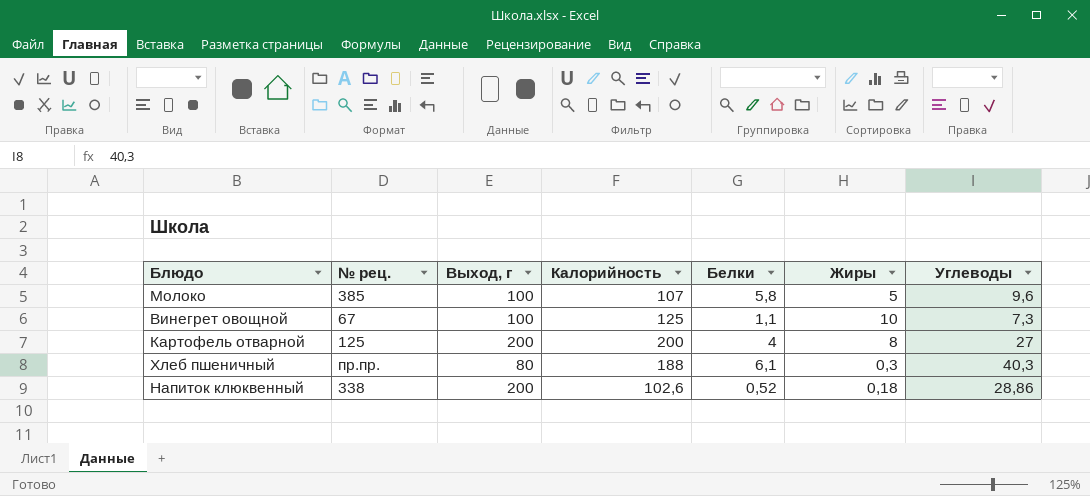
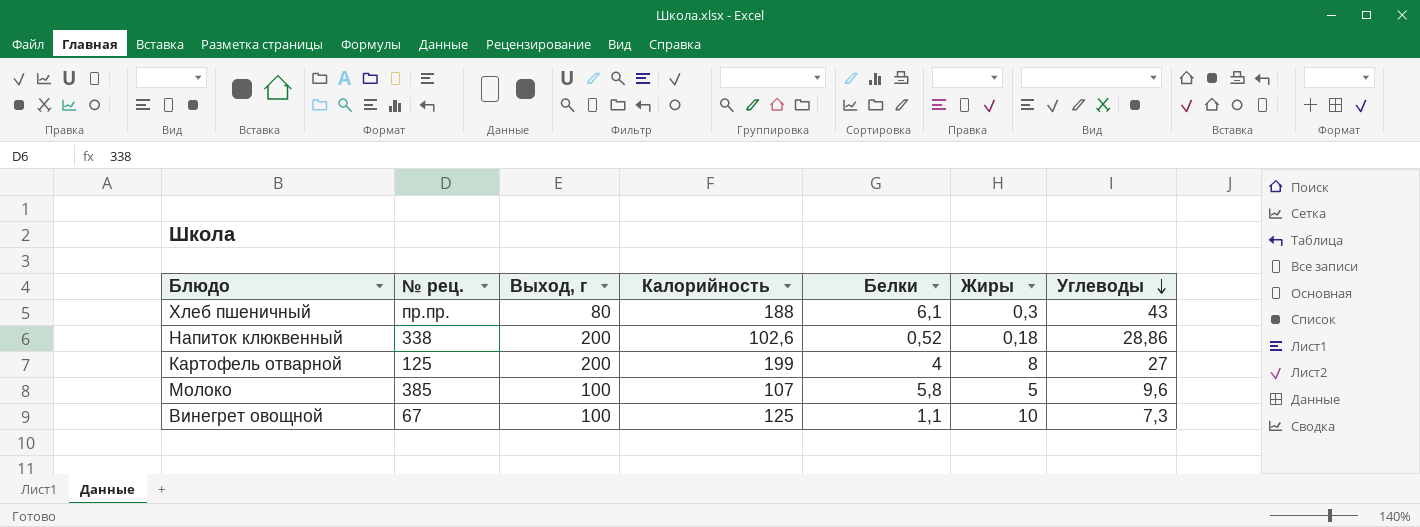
row order: none -> Углеводы descending
Хлеб пшеничный | Углеводы: 40,3 -> 43
Картофель отварной | Калорийность: 200 -> 199

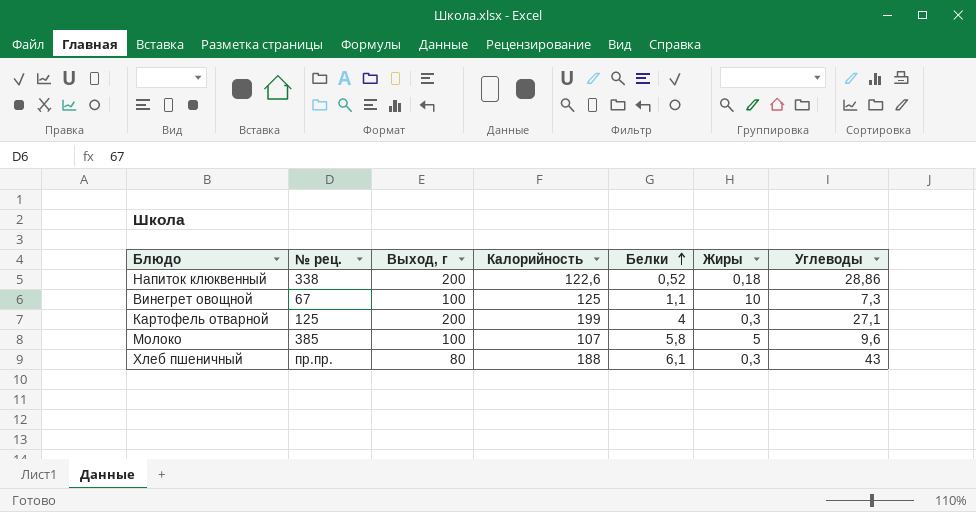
row order: Углеводы descending -> Белки ascending
Напиток клюквенный | Калорийность: 102,6 -> 122,6
Картофель отварной | Жиры: 8 -> 0,3
Картофель отварной | Углеводы: 27 -> 27,1

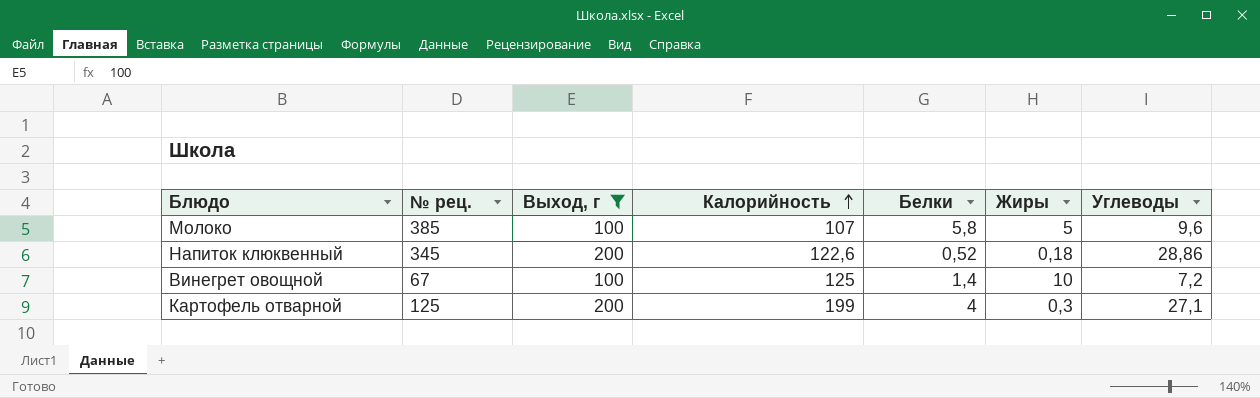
filter: none -> Выход, г != 80
row order: Белки ascending -> Калорийность ascending
Напиток клюквенный | № рец.: 338 -> 345
Винегрет овощной | Белки: 1,1 -> 1,4
Винегрет овощной | Углеводы: 7,3 -> 7,2

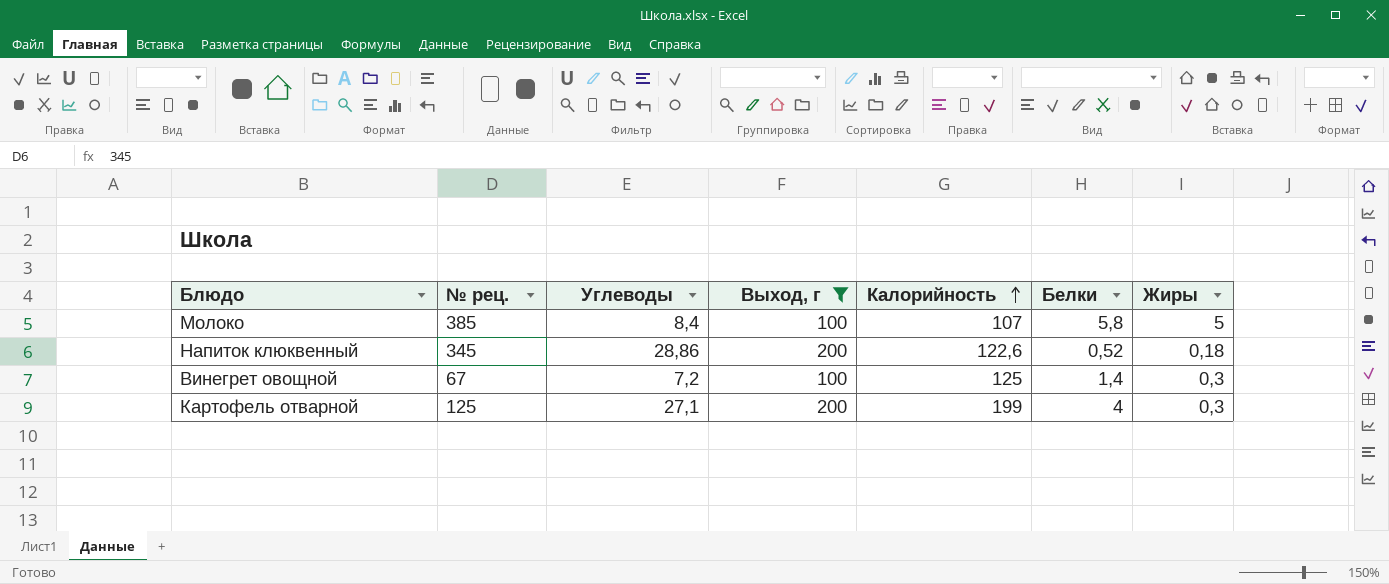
column Углеводы | position: 7 -> 3
Молоко | Углеводы: 9,6 -> 8,4
Винегрет овощной | Жиры: 10 -> 0,3

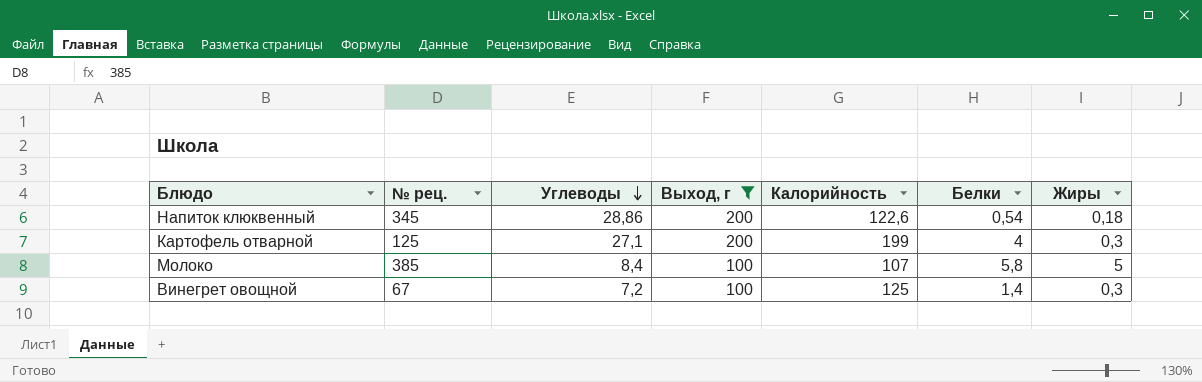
row order: Калорийность ascending -> Углеводы descending
Напиток клюквенный | Белки: 0,52 -> 0,54

